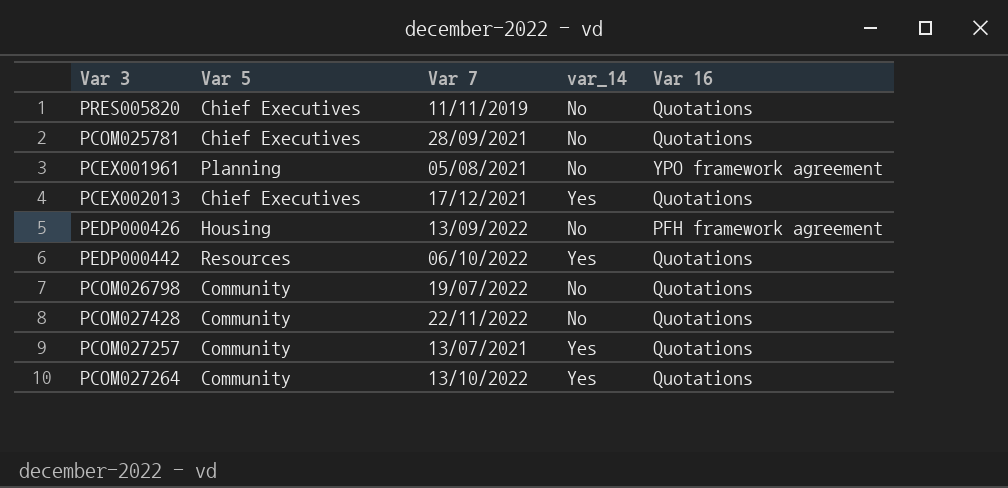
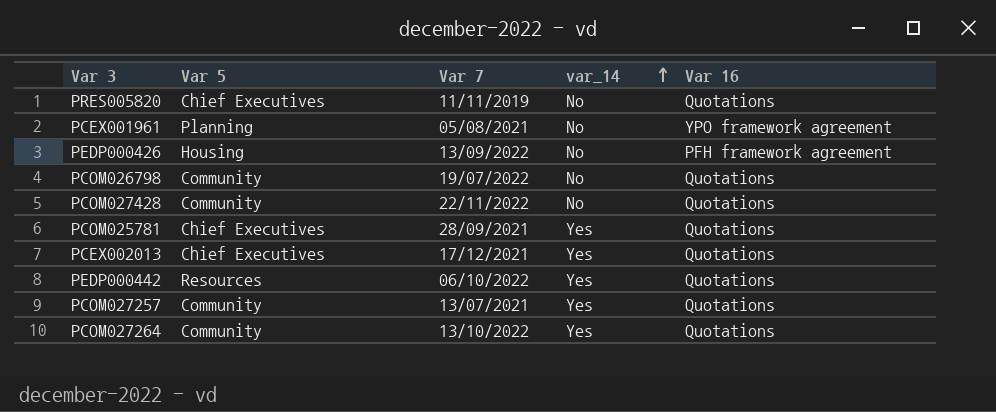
row order: none -> var_14 ascending
PCOM025781 | var_14: No -> Yes

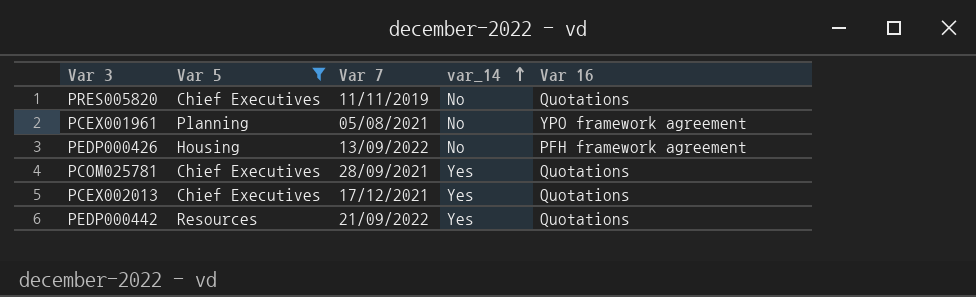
filter: none -> Var 5 != Community
PEDP000442 | Var 7: 06/10/2022 -> 21/09/2022

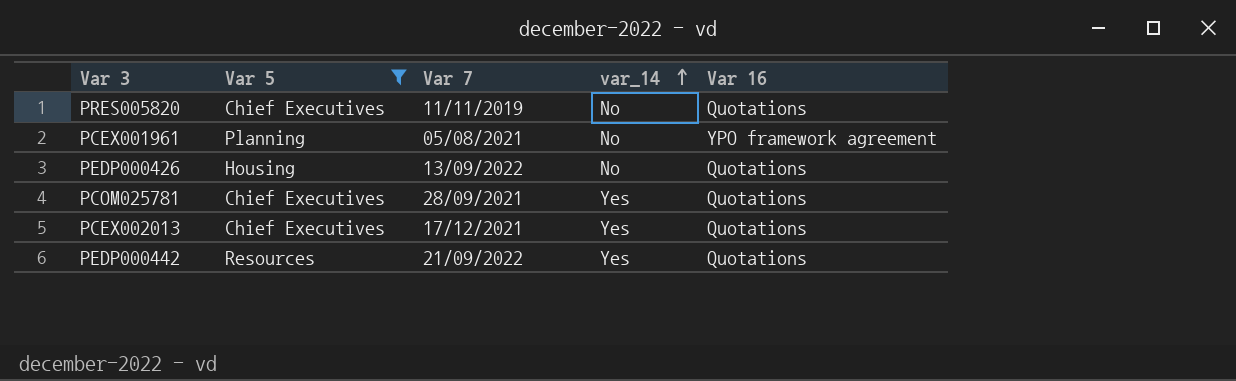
PEDP000426 | Var 16: PFH framework agreement -> Quotations

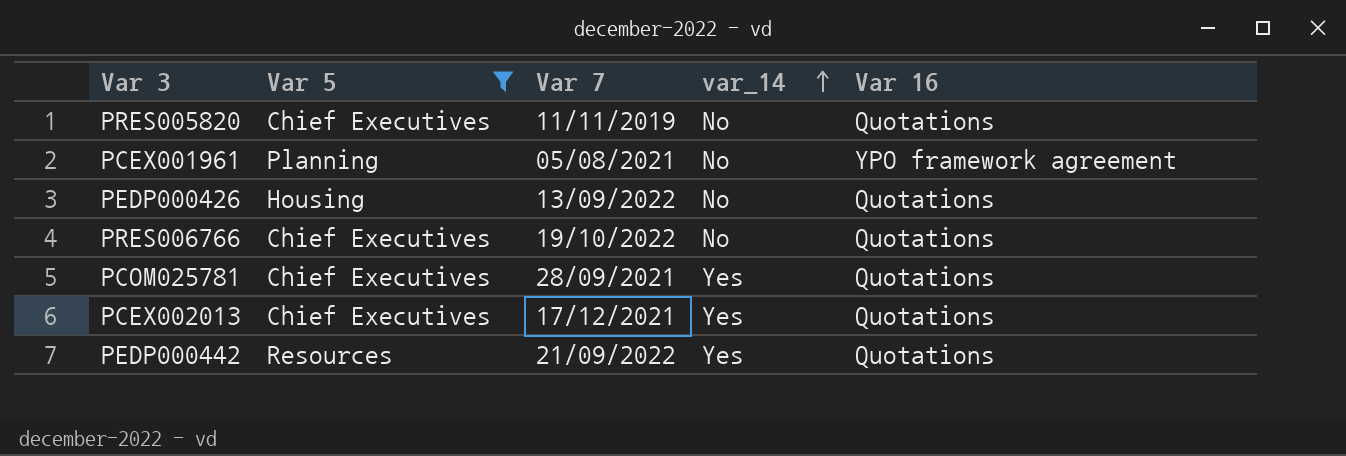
row PRES006766: none -> Chief Executives | 19/10/2022 | No | Quotations

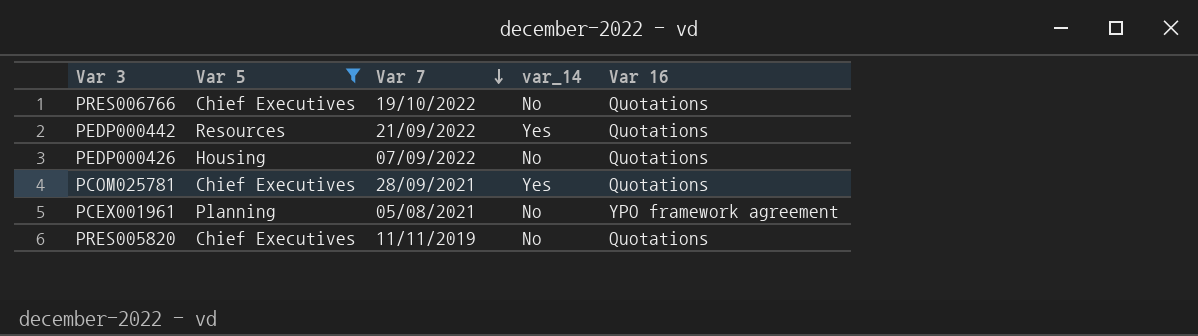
row order: var_14 ascending -> Var 7 descending
row PCEX002013: Chief Executives | 17/12/2021 | Yes | Quotations -> none
PEDP000426 | Var 7: 13/09/2022 -> 07/09/2022

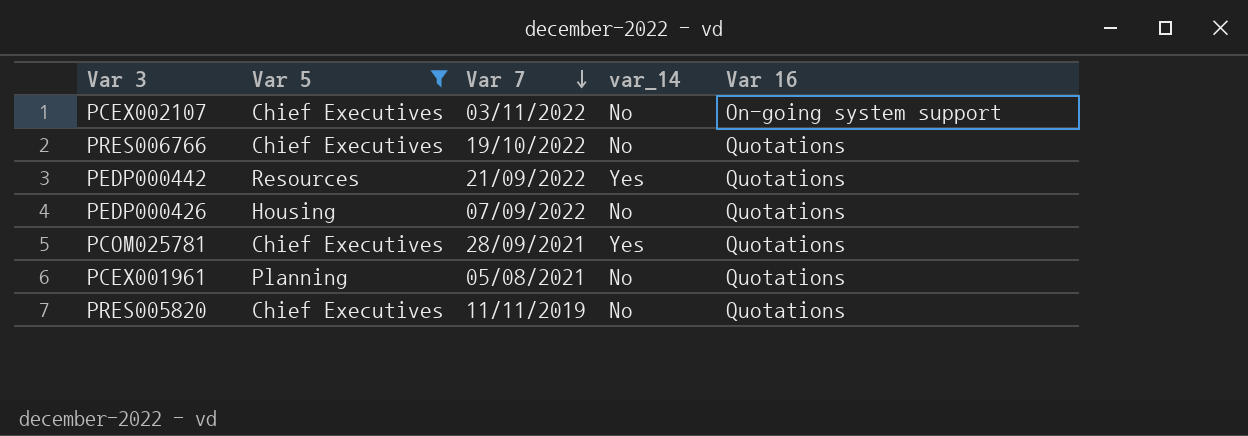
row PCEX002107: none -> Chief Executives | 03/11/2022 | No | On-going system support
PCEX001961 | Var 16: YPO framework agreement -> Quotations

